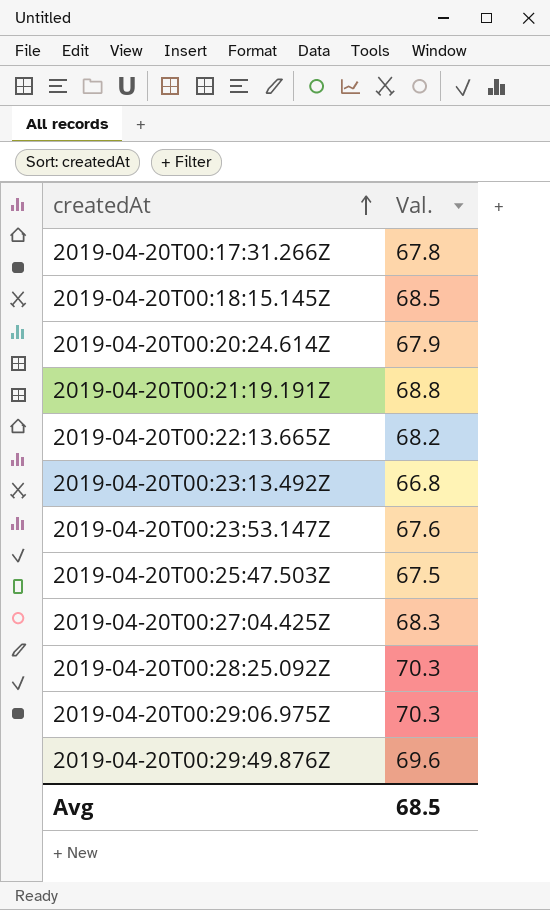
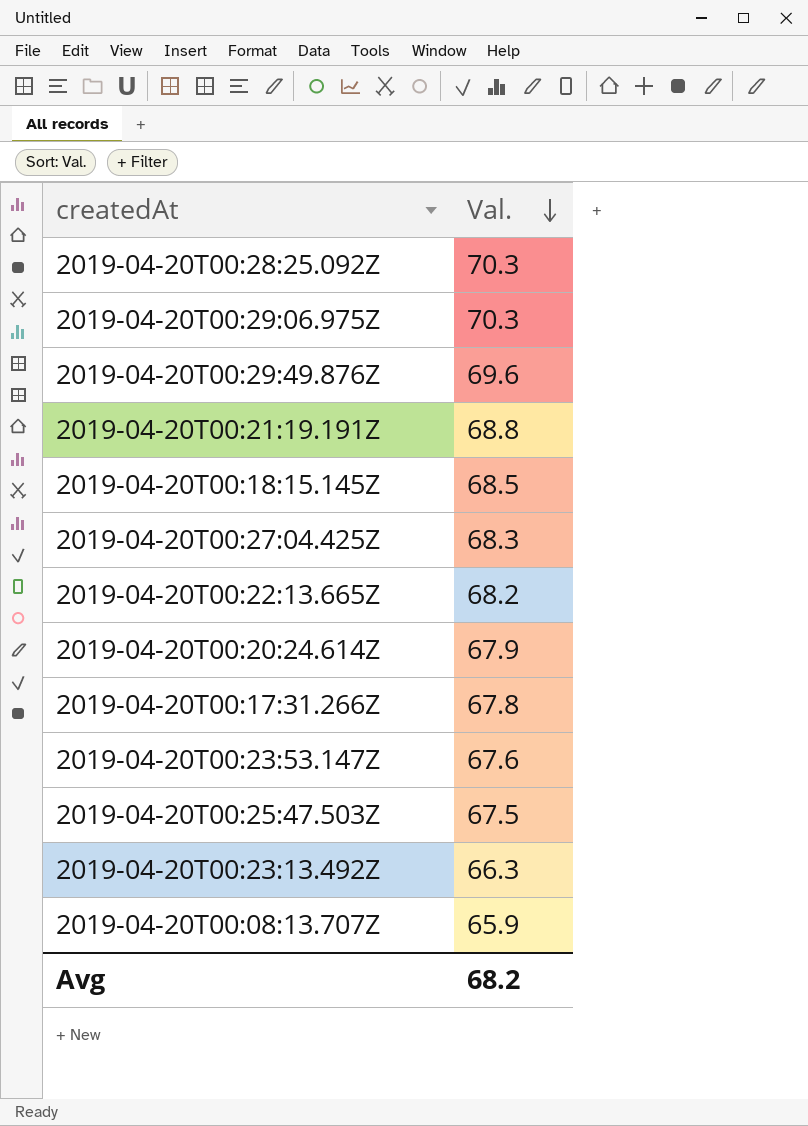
row order: createdAt ascending -> Val. descending
2019-04-20T00:23:13.492Z | Val.: 66.8 -> 66.3
row 2019-04-20T00:08:13.707Z: none -> 65.9
Avg | Val.: 68.5 -> 68.2

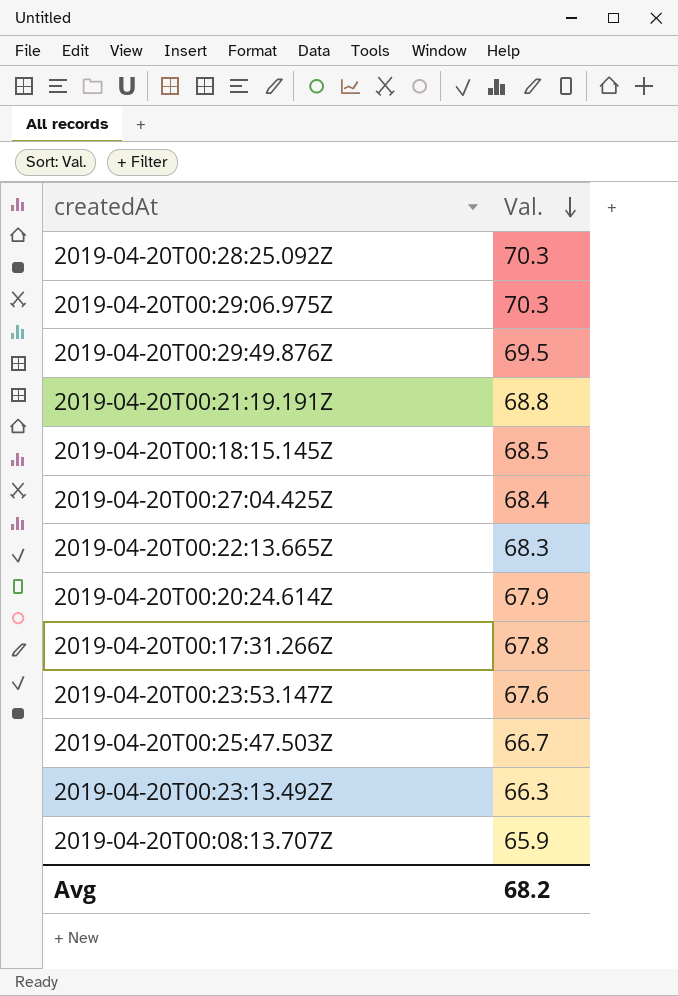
2019-04-20T00:29:49.876Z | Val.: 69.6 -> 69.5
2019-04-20T00:27:04.425Z | Val.: 68.3 -> 68.4
2019-04-20T00:22:13.665Z | Val.: 68.2 -> 68.3
2019-04-20T00:25:47.503Z | Val.: 67.5 -> 66.7

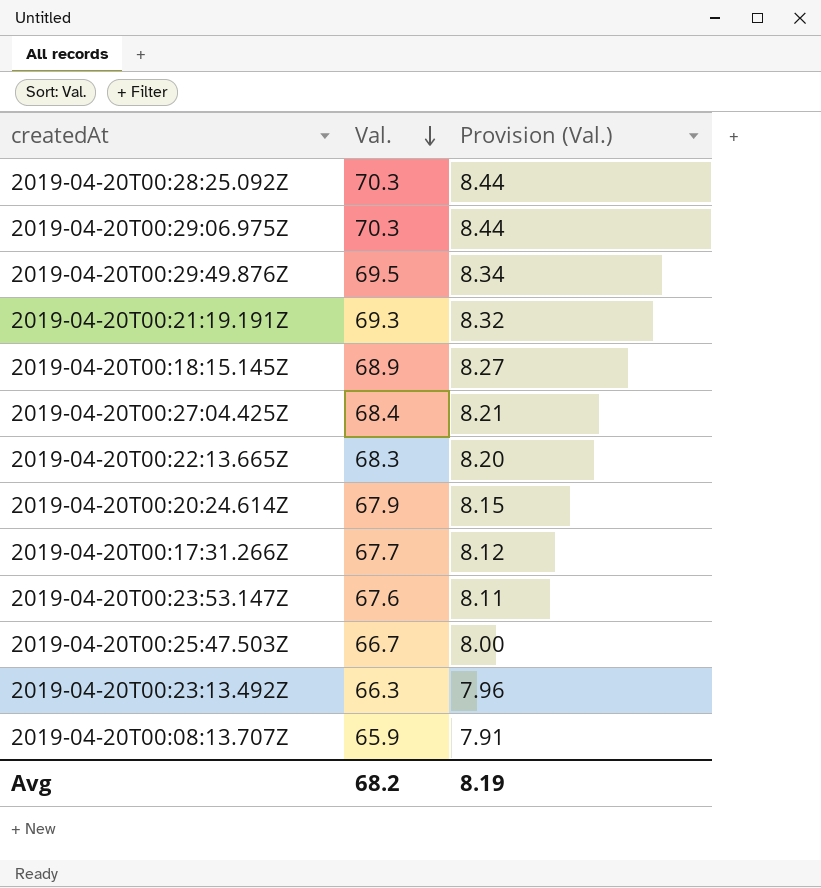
column Provision (Val.) | formula: none -> [Val.] * 0.12
2019-04-20T00:21:19.191Z | Val.: 68.8 -> 69.3
2019-04-20T00:18:15.145Z | Val.: 68.5 -> 68.9
2019-04-20T00:17:31.266Z | Val.: 67.8 -> 67.7

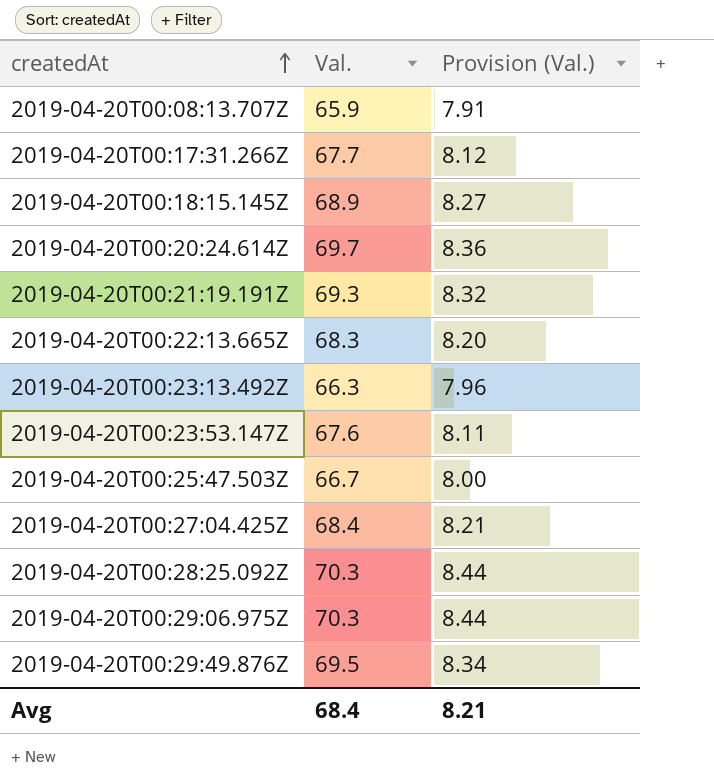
row order: Val. descending -> createdAt ascending
2019-04-20T00:20:24.614Z | Val.: 67.9 -> 69.7
2019-04-20T00:20:24.614Z | Provision (Val.): 8.15 -> 8.36
Avg | Val.: 68.2 -> 68.4
Avg | Provision (Val.): 8.19 -> 8.21

